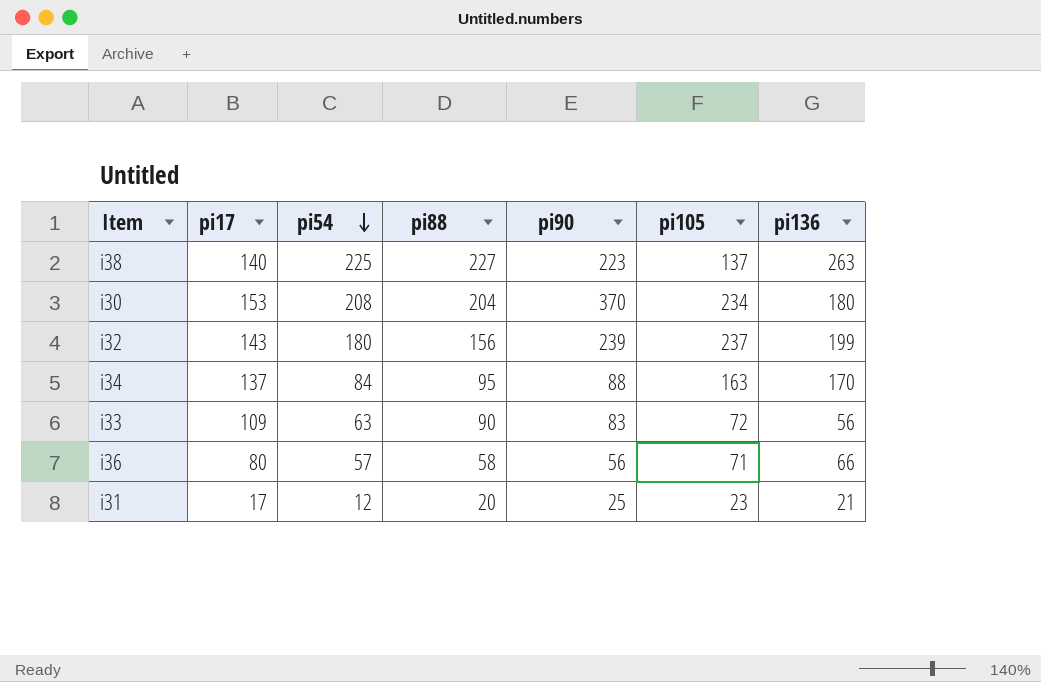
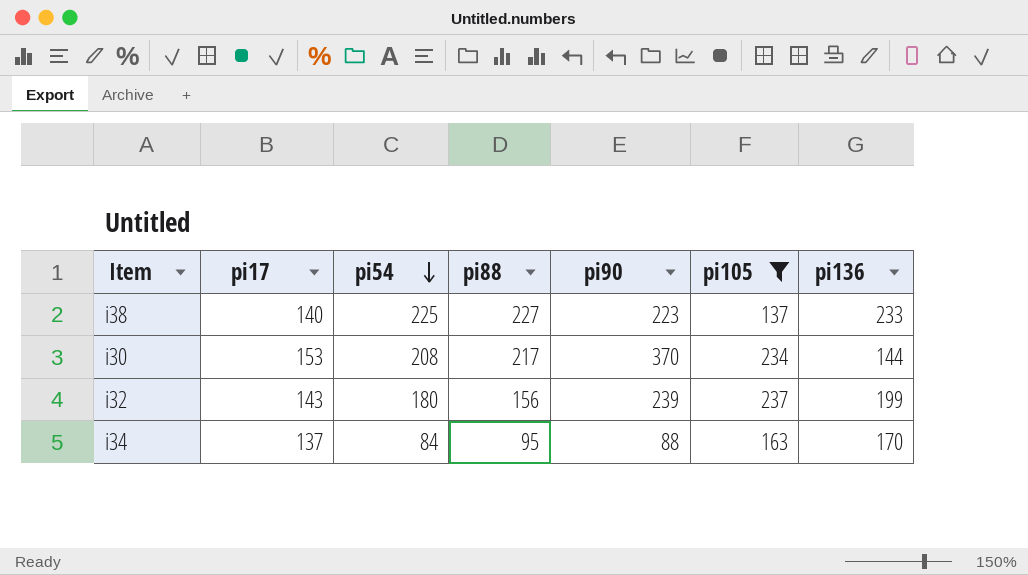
filter: none -> pi105 >= 137
i38 | pi136: 263 -> 233
i30 | pi88: 204 -> 217
i30 | pi136: 180 -> 144

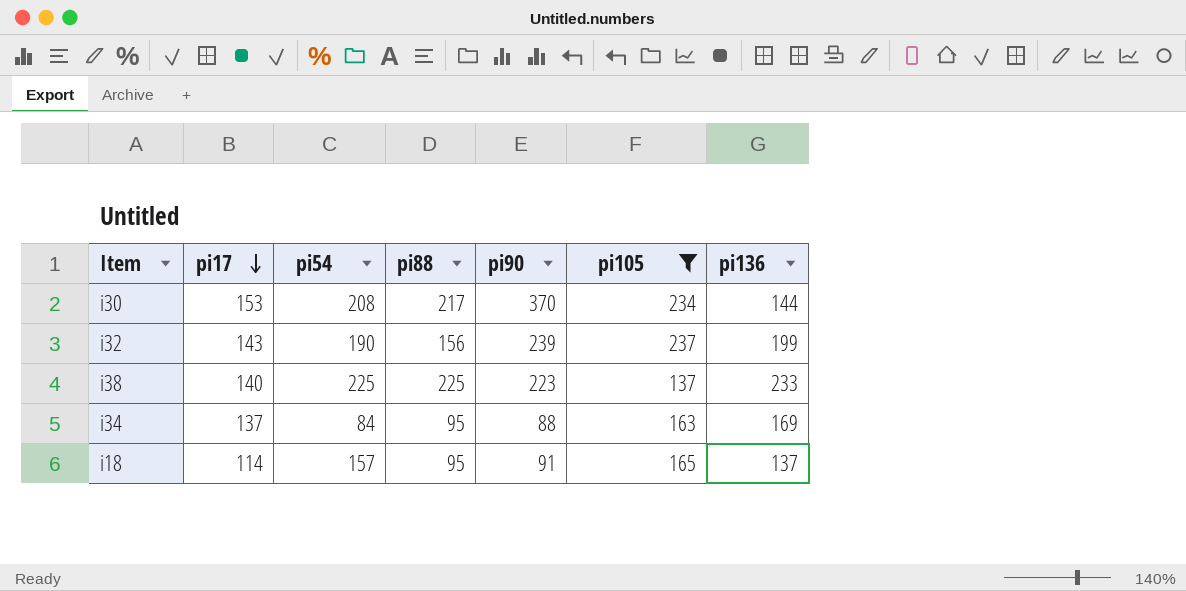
row order: pi54 descending -> pi17 descending
i32 | pi54: 180 -> 190
i38 | pi88: 227 -> 225
i34 | pi136: 170 -> 169
row i18: none -> 114 | 157 | 95 | 91 | 165 | 137

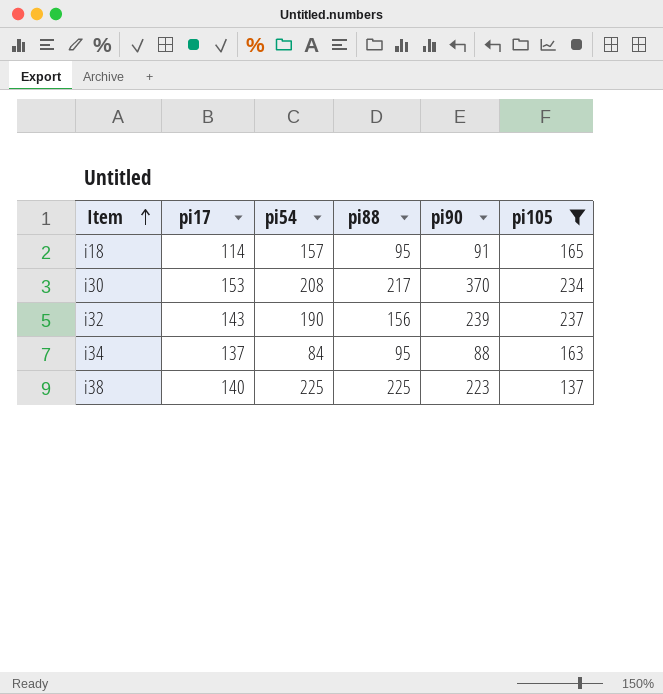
row order: pi17 descending -> Item ascending
column pi136 | position: 7 -> none

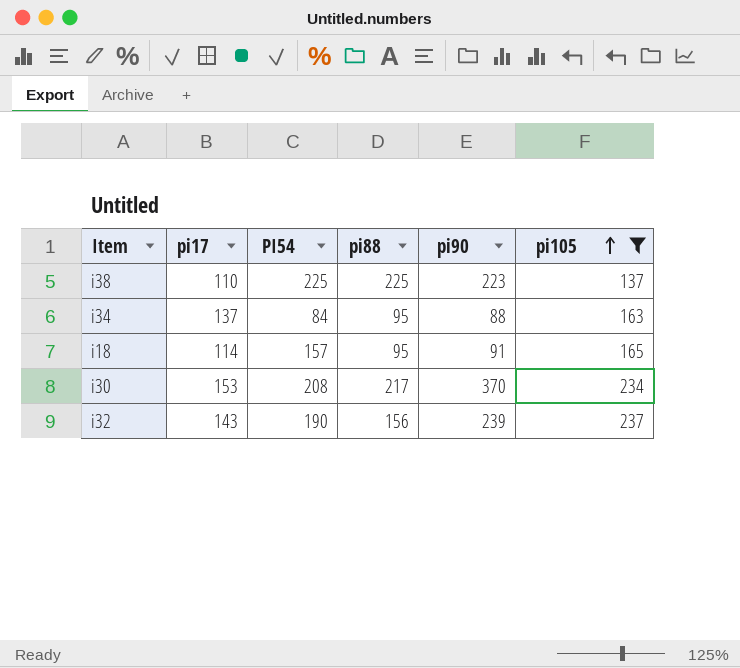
row order: Item ascending -> pi105 ascending
column name: pi54 -> PI54
i38 | pi17: 140 -> 110

